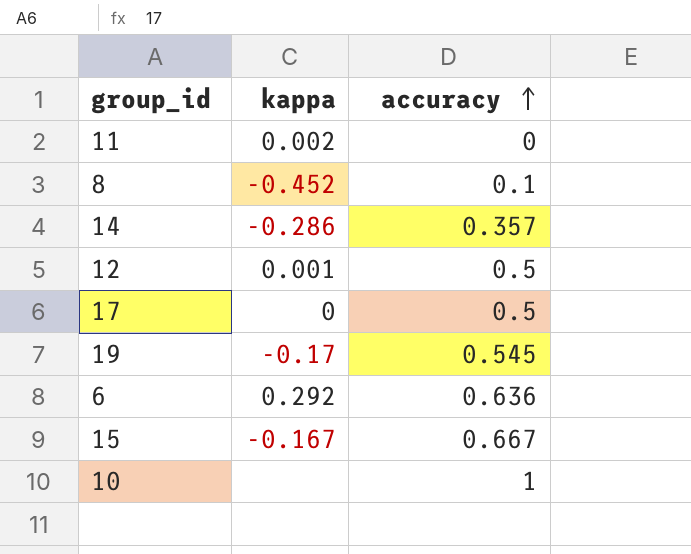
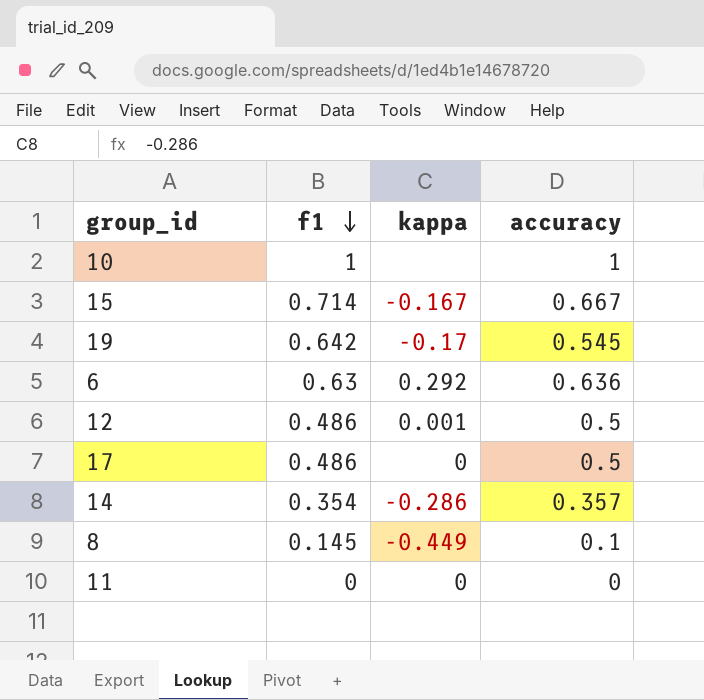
row order: accuracy ascending -> f1 descending
column f1 | position: none -> 2
8 | kappa: -0.452 -> -0.449
11 | kappa: 0.002 -> 0

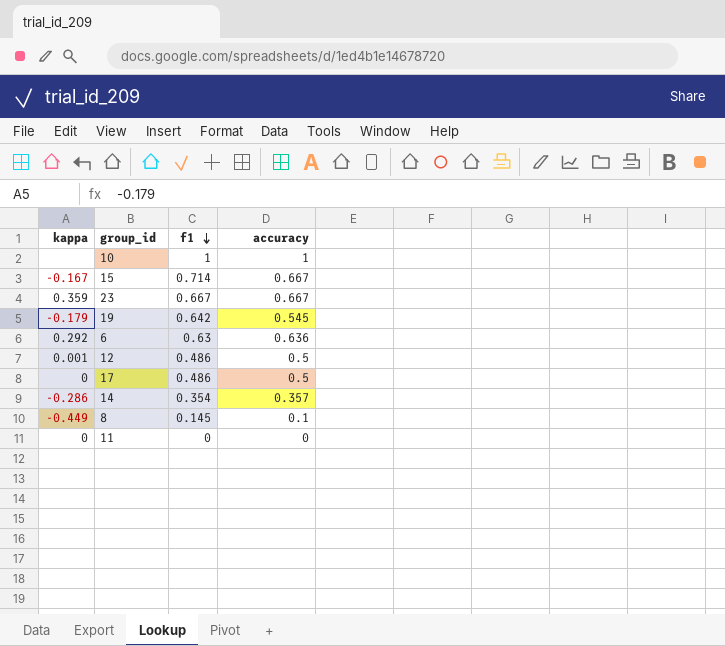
column kappa | position: 3 -> 1
row 23: none -> 0.359 | 0.667 | 0.667
19 | kappa: -0.17 -> -0.179

